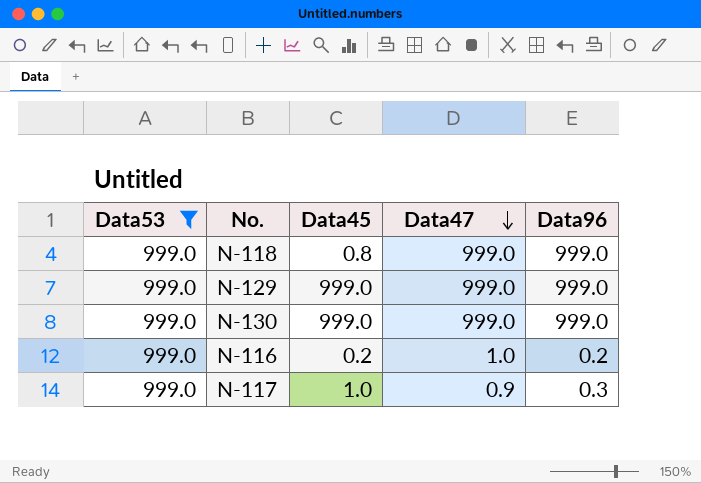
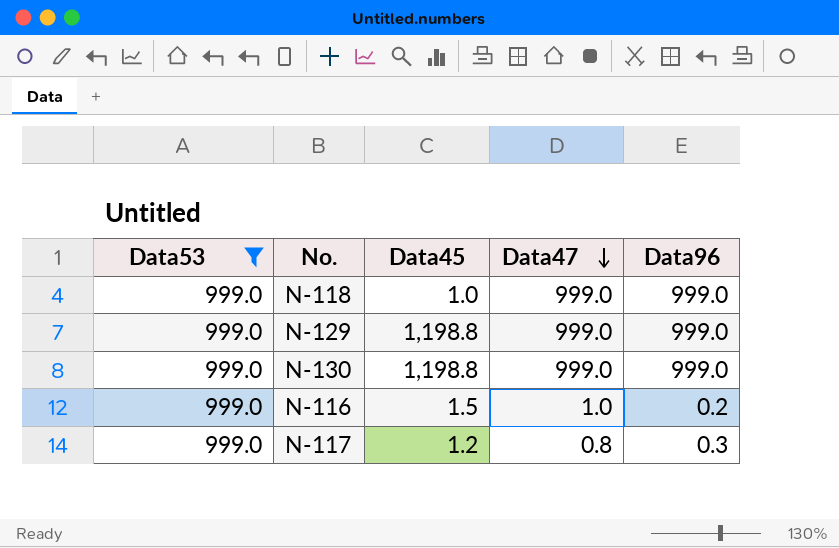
N-118 | Data45: 0.8 -> 1.0
N-129 | Data45: 999.0 -> 1,198.8
N-130 | Data45: 999.0 -> 1,198.8
N-116 | Data45: 0.2 -> 1.5
N-117 | Data45: 1.0 -> 1.2
N-117 | Data47: 0.9 -> 0.8

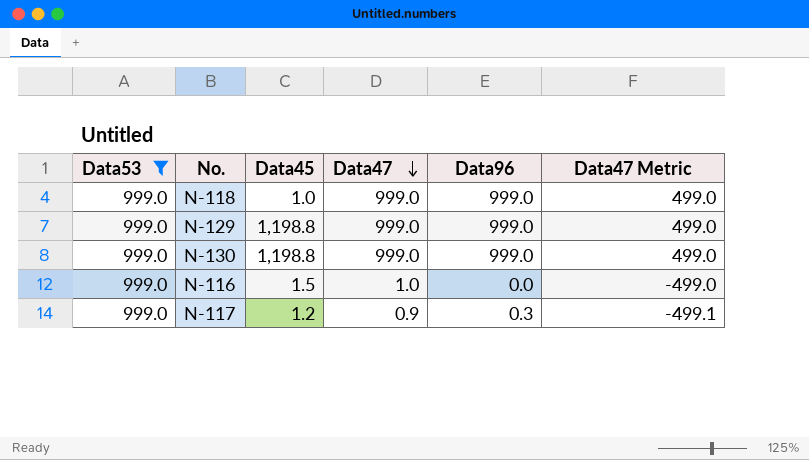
column Data47 Metric | formula: none -> [Data47] - 500
N-116 | Data96: 0.2 -> 0.0
N-117 | Data47: 0.8 -> 0.9

